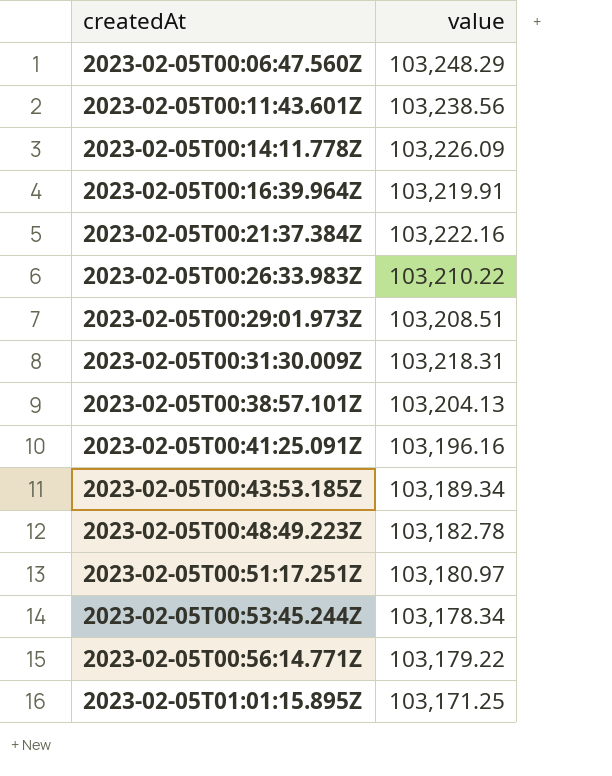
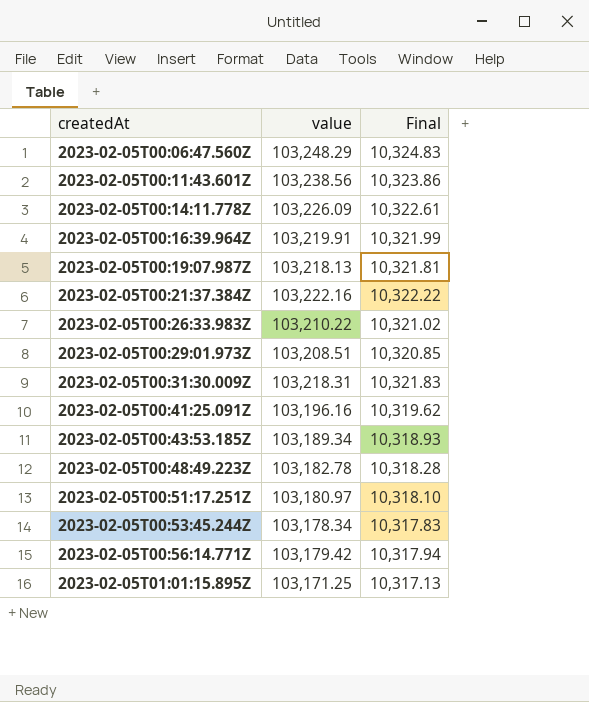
column Final | formula: none -> [value] * 0.1
row 2023-02-05T00:38:57.101Z: 103,204.13 -> none
row 2023-02-05T00:19:07.987Z: none -> 103,218.13 | 10,321.81
2023-02-05T00:56:14.771Z | value: 103,179.22 -> 103,179.42

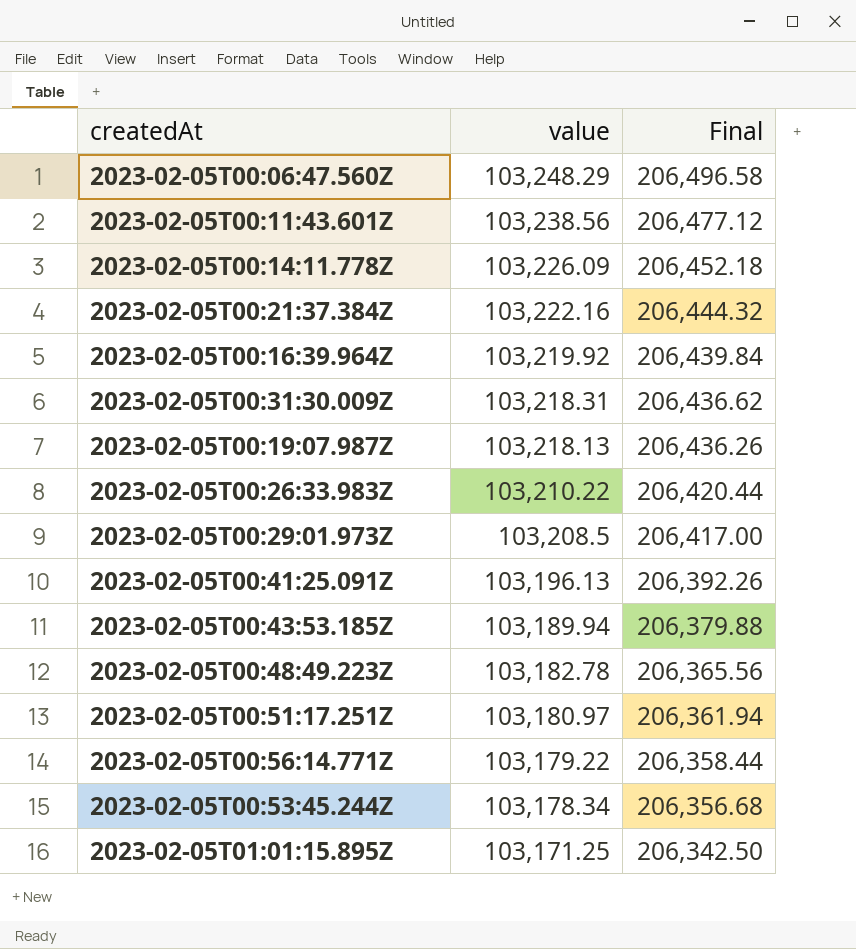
row order: createdAt ascending -> value descending
column Final | formula: [value] * 0.1 -> [value] * 2
2023-02-05T00:16:39.964Z | value: 103,219.91 -> 103,219.92
2023-02-05T00:29:01.973Z | value: 103,208.51 -> 103,208.5
2023-02-05T00:41:25.091Z | value: 103,196.16 -> 103,196.13
2023-02-05T00:43:53.185Z | value: 103,189.34 -> 103,189.94
2023-02-05T00:56:14.771Z | value: 103,179.42 -> 103,179.22

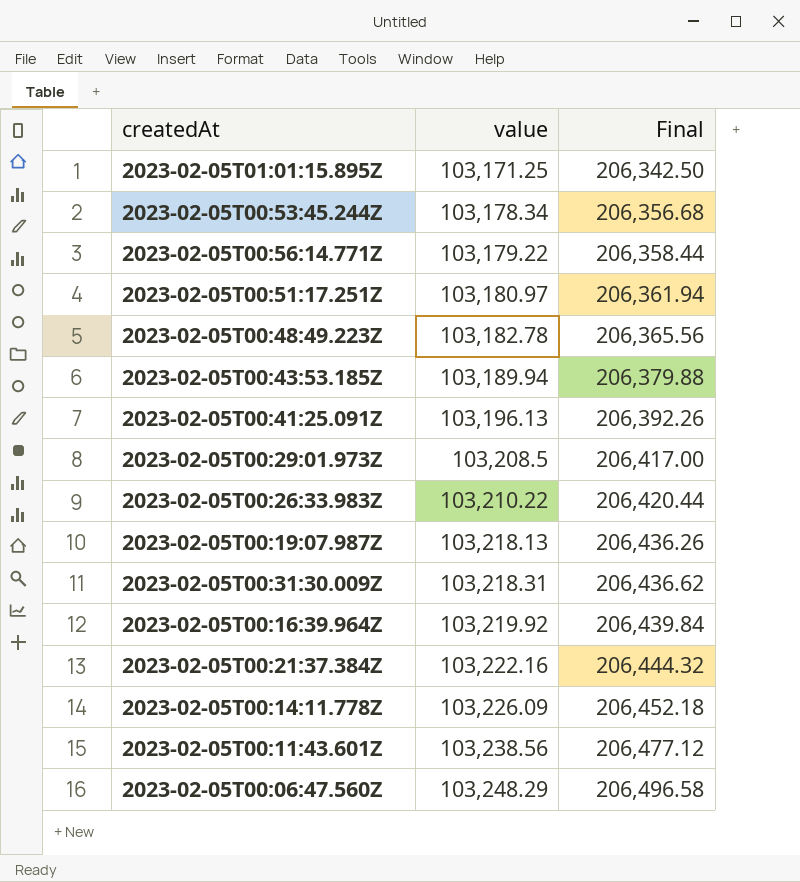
row order: value descending -> value ascending

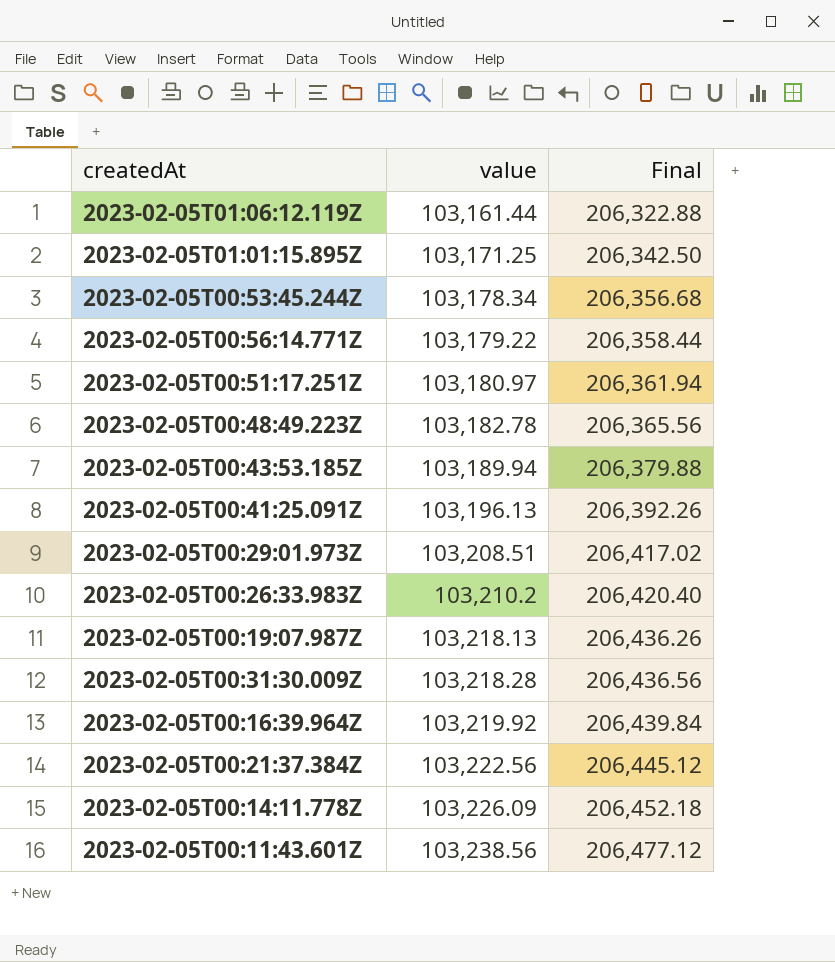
row 2023-02-05T00:06:47.560Z: 103,248.29 | 206,496.58 -> none
row 2023-02-05T01:06:12.119Z: none -> 103,161.44 | 206,322.88
2023-02-05T00:29:01.973Z | value: 103,208.5 -> 103,208.51
2023-02-05T00:29:01.973Z | Final: 206,417.00 -> 206,417.02
2023-02-05T00:26:33.983Z | value: 103,210.22 -> 103,210.2
2023-02-05T00:26:33.983Z | Final: 206,420.44 -> 206,420.40
2023-02-05T00:31:30.009Z | value: 103,218.31 -> 103,218.28
2023-02-05T00:31:30.009Z | Final: 206,436.62 -> 206,436.56
2023-02-05T00:21:37.384Z | value: 103,222.16 -> 103,222.56
2023-02-05T00:21:37.384Z | Final: 206,444.32 -> 206,445.12

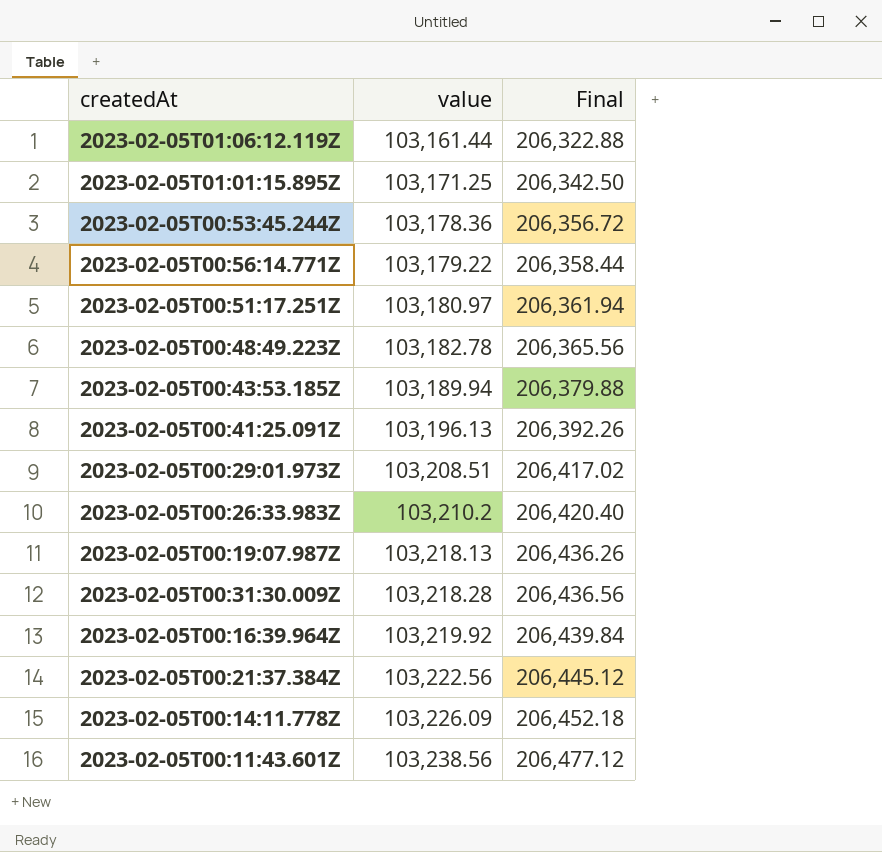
2023-02-05T00:53:45.244Z | value: 103,178.34 -> 103,178.36
2023-02-05T00:53:45.244Z | Final: 206,356.68 -> 206,356.72

